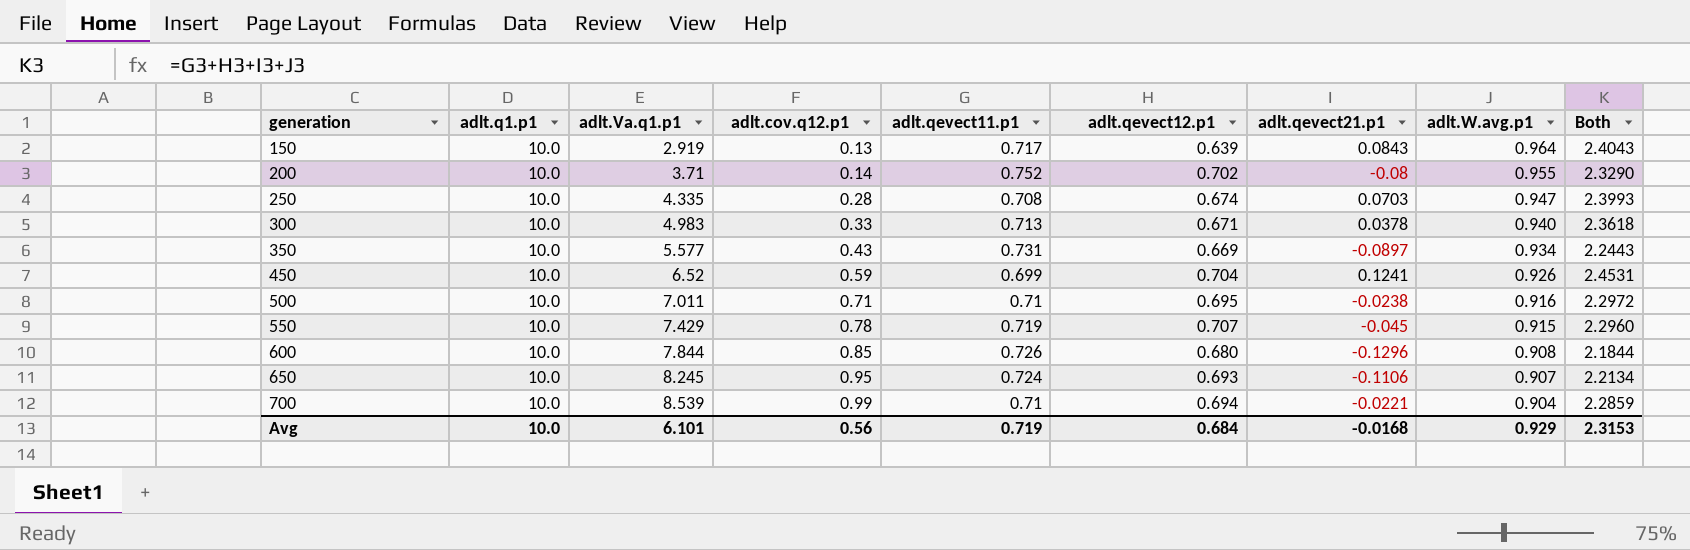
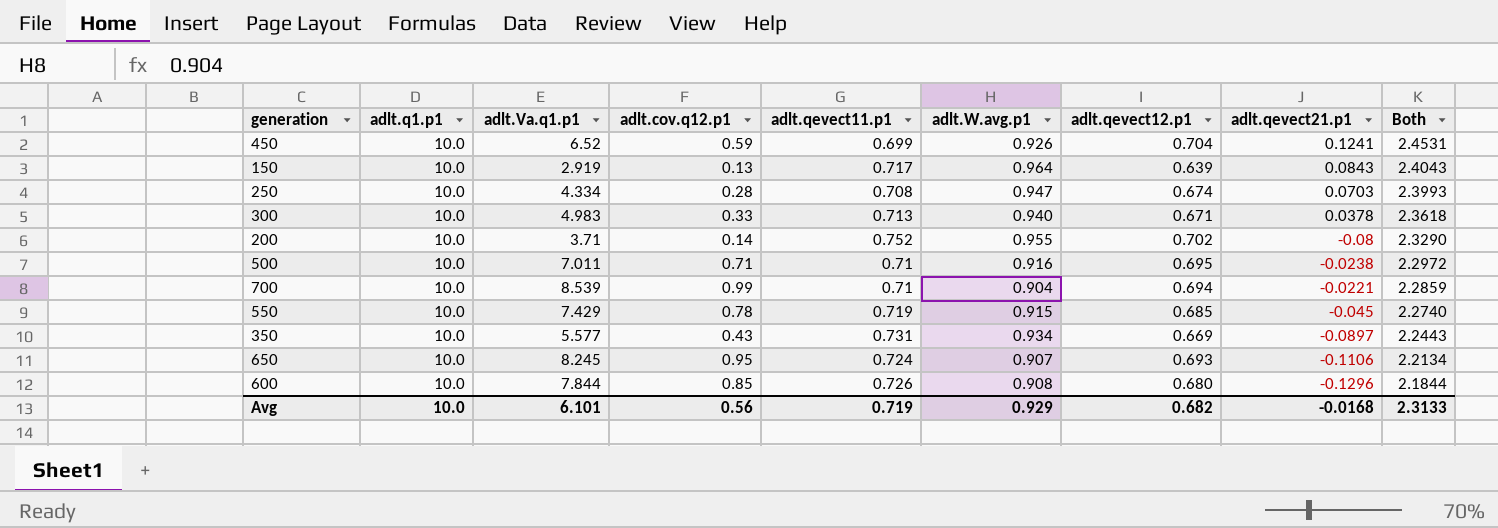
row order: generation ascending -> Both descending
column adlt.W.avg.p1 | position: 8 -> 6
250 | adlt.Va.q1.p1: 4.335 -> 4.334
550 | adlt.qevect12.p1: 0.707 -> 0.685
550 | Both: 2.2960 -> 2.2740
Avg | adlt.qevect12.p1: 0.684 -> 0.682
Avg | Both: 2.3153 -> 2.3133

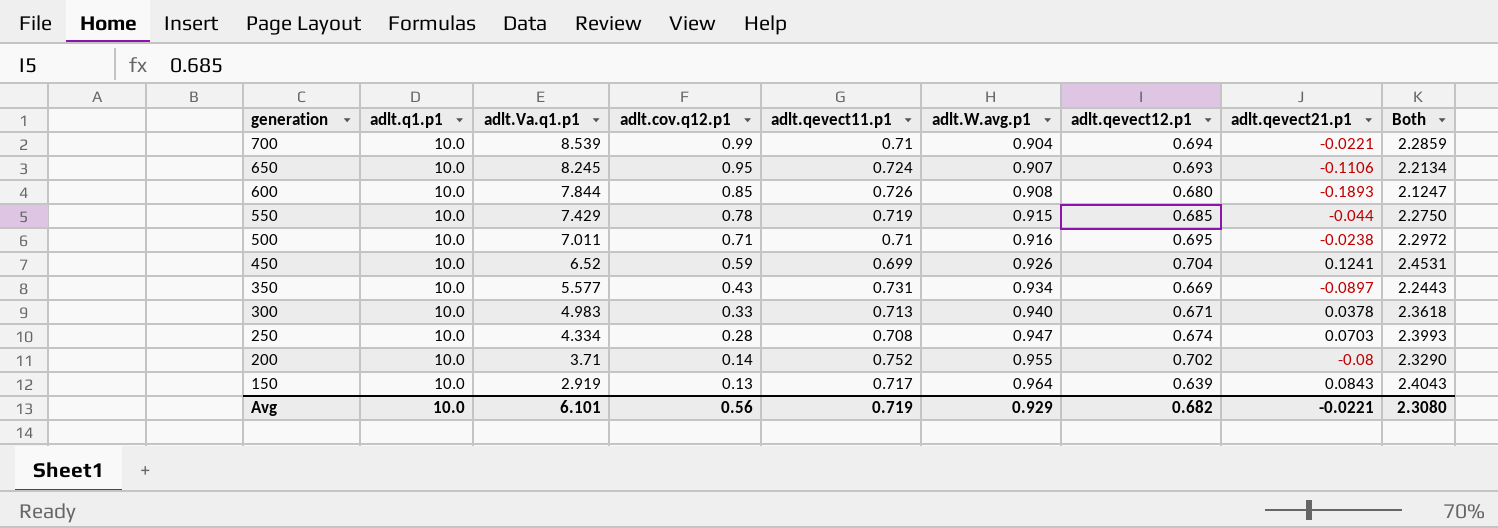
row order: Both descending -> generation descending
600 | adlt.qevect21.p1: -0.1296 -> -0.1893
600 | Both: 2.1844 -> 2.1247
550 | adlt.qevect21.p1: -0.045 -> -0.044
550 | Both: 2.2740 -> 2.2750
Avg | adlt.qevect21.p1: -0.0168 -> -0.0221
Avg | Both: 2.3133 -> 2.3080

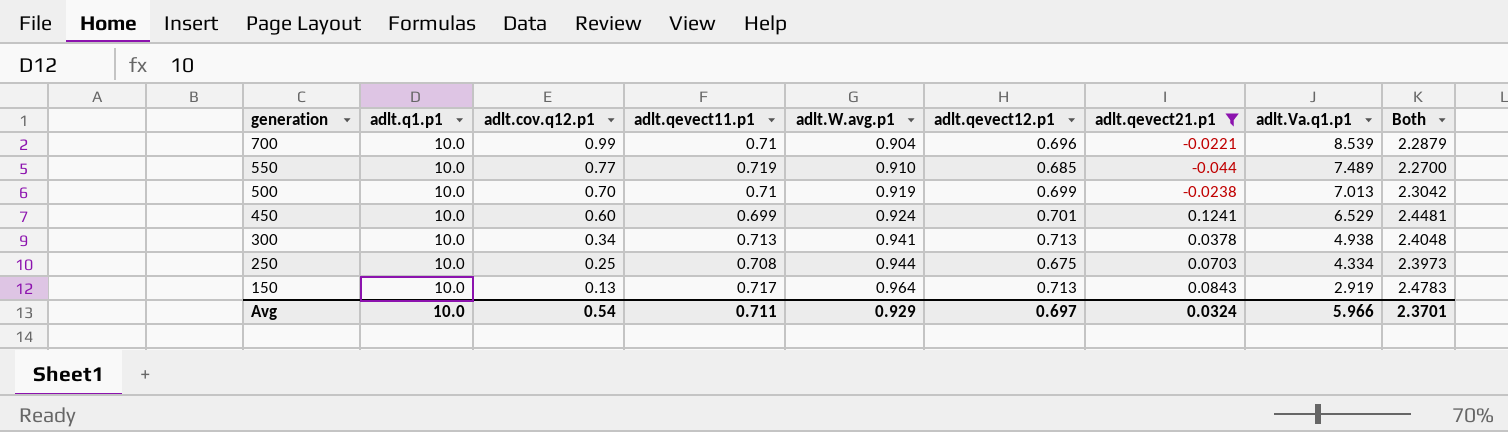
filter: none -> adlt.qevect21.p1 >= -0.044
column adlt.Va.q1.p1 | position: 3 -> 8
700 | adlt.qevect12.p1: 0.694 -> 0.696
700 | Both: 2.2859 -> 2.2879
550 | adlt.cov.q12.p1: 0.78 -> 0.77
550 | adlt.W.avg.p1: 0.915 -> 0.910
550 | adlt.Va.q1.p1: 7.429 -> 7.489
550 | Both: 2.2750 -> 2.2700
500 | adlt.cov.q12.p1: 0.71 -> 0.70
500 | adlt.W.avg.p1: 0.916 -> 0.919
500 | adlt.qevect12.p1: 0.695 -> 0.699
500 | adlt.Va.q1.p1: 7.011 -> 7.013
500 | Both: 2.2972 -> 2.3042
450 | adlt.cov.q12.p1: 0.59 -> 0.60
450 | adlt.W.avg.p1: 0.926 -> 0.924
450 | adlt.qevect12.p1: 0.704 -> 0.701
450 | adlt.Va.q1.p1: 6.52 -> 6.529
450 | Both: 2.4531 -> 2.4481
300 | adlt.cov.q12.p1: 0.33 -> 0.34
300 | adlt.W.avg.p1: 0.940 -> 0.941
300 | adlt.qevect12.p1: 0.671 -> 0.713
300 | adlt.Va.q1.p1: 4.983 -> 4.938
300 | Both: 2.3618 -> 2.4048
250 | adlt.cov.q12.p1: 0.28 -> 0.25
250 | adlt.W.avg.p1: 0.947 -> 0.944
250 | adlt.qevect12.p1: 0.674 -> 0.675
250 | Both: 2.3993 -> 2.3973
150 | adlt.qevect12.p1: 0.639 -> 0.713
150 | Both: 2.4043 -> 2.4783
Avg | adlt.cov.q12.p1: 0.56 -> 0.54
Avg | adlt.qevect11.p1: 0.719 -> 0.711
Avg | adlt.qevect12.p1: 0.682 -> 0.697
Avg | adlt.qevect21.p1: -0.0221 -> 0.0324
Avg | adlt.Va.q1.p1: 6.101 -> 5.966
Avg | Both: 2.3080 -> 2.3701

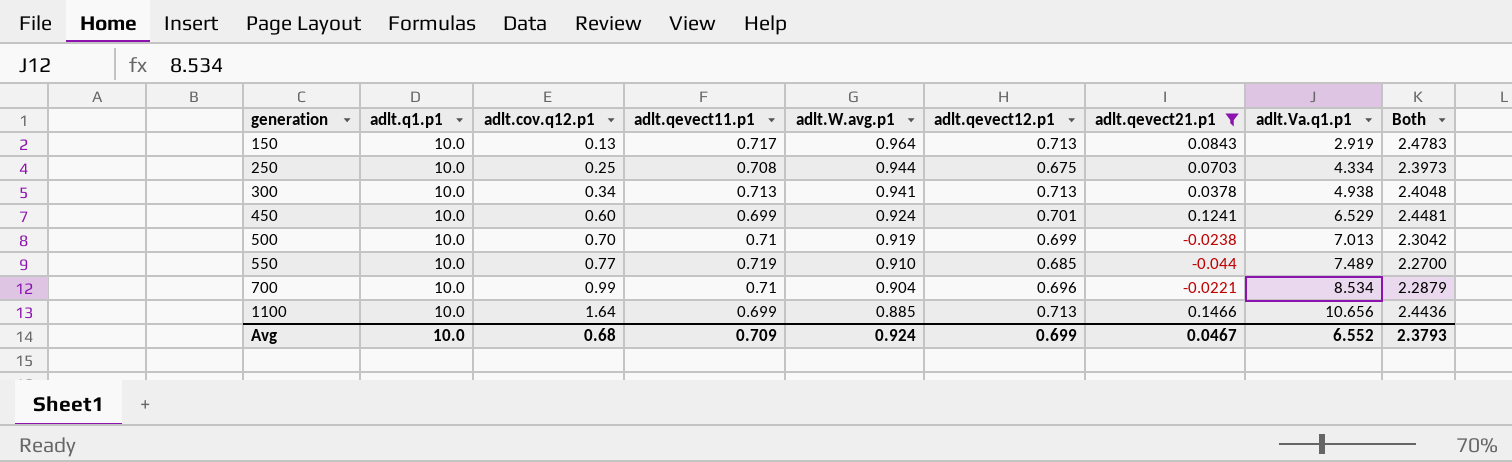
row order: generation descending -> generation ascending
700 | adlt.Va.q1.p1: 8.539 -> 8.534
row 1100: none -> 10.0 | 1.64 | 0.699 | 0.885 | 0.713 | 0.1466 | 10.656 | 2.4436
Avg | adlt.cov.q12.p1: 0.54 -> 0.68
Avg | adlt.qevect11.p1: 0.711 -> 0.709
Avg | adlt.W.avg.p1: 0.929 -> 0.924
Avg | adlt.qevect12.p1: 0.697 -> 0.699
Avg | adlt.qevect21.p1: 0.0324 -> 0.0467
Avg | adlt.Va.q1.p1: 5.966 -> 6.552
Avg | Both: 2.3701 -> 2.3793

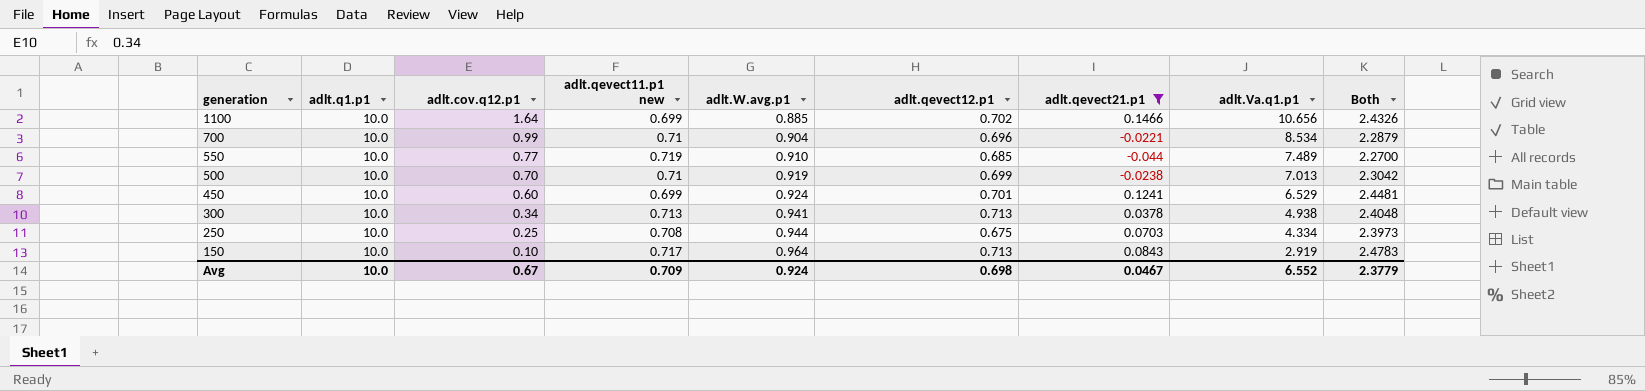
row order: generation ascending -> generation descending
column name: adlt.qevect11.p1 -> adlt.qevect11.p1 new
1100 | adlt.qevect12.p1: 0.713 -> 0.702
1100 | Both: 2.4436 -> 2.4326
150 | adlt.cov.q12.p1: 0.13 -> 0.10
Avg | adlt.cov.q12.p1: 0.68 -> 0.67
Avg | adlt.qevect12.p1: 0.699 -> 0.698
Avg | Both: 2.3793 -> 2.3779

